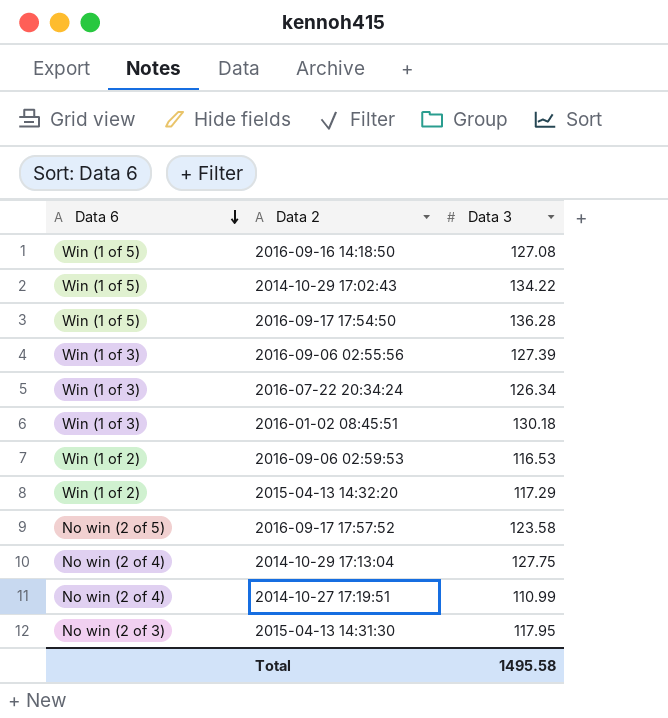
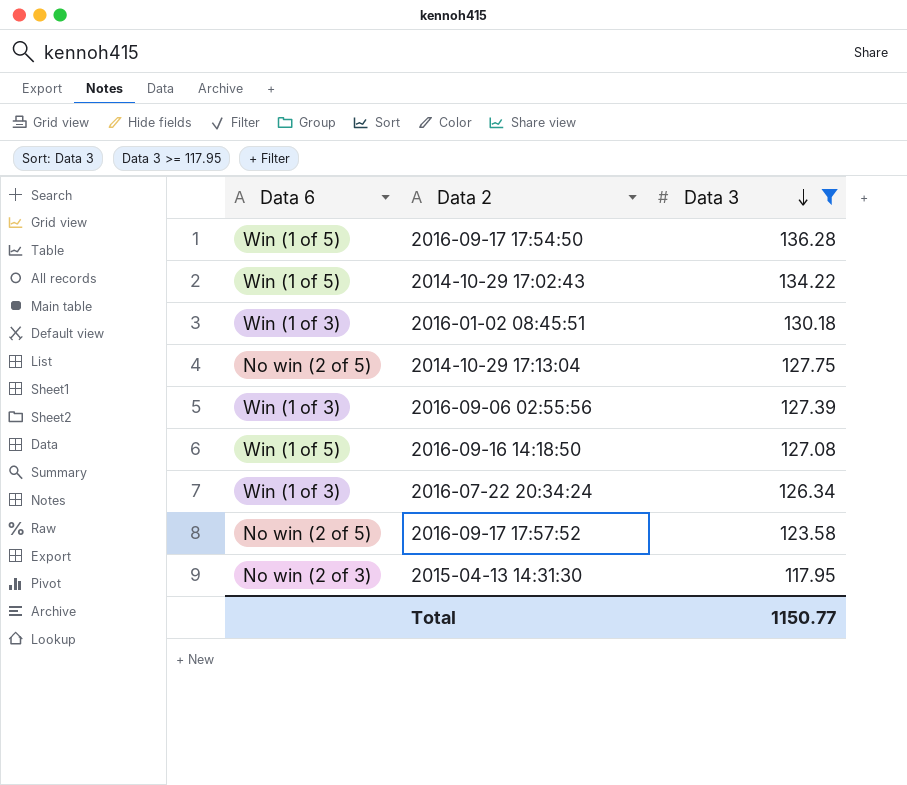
filter: none -> Data 3 >= 117.95
row order: Data 6 descending -> Data 3 descending
2014-10-29 17:13:04 | Data 6: No win (2 of 4) -> No win (2 of 5)
Total | Data 3: 1495.58 -> 1150.77

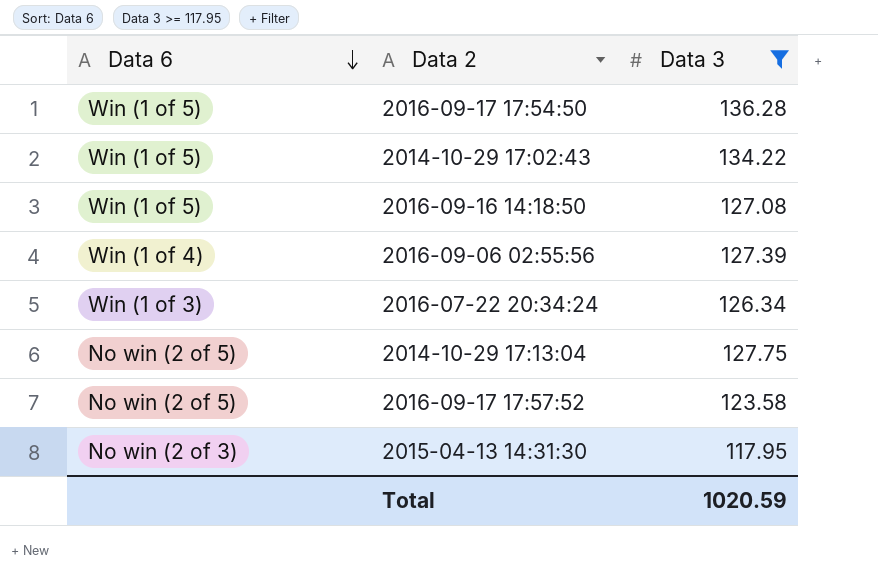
row order: Data 3 descending -> Data 6 descending
row 2016-01-02 08:45:51: Win (1 of 3) | 130.18 -> none
2016-09-06 02:55:56 | Data 6: Win (1 of 3) -> Win (1 of 4)
Total | Data 3: 1150.77 -> 1020.59

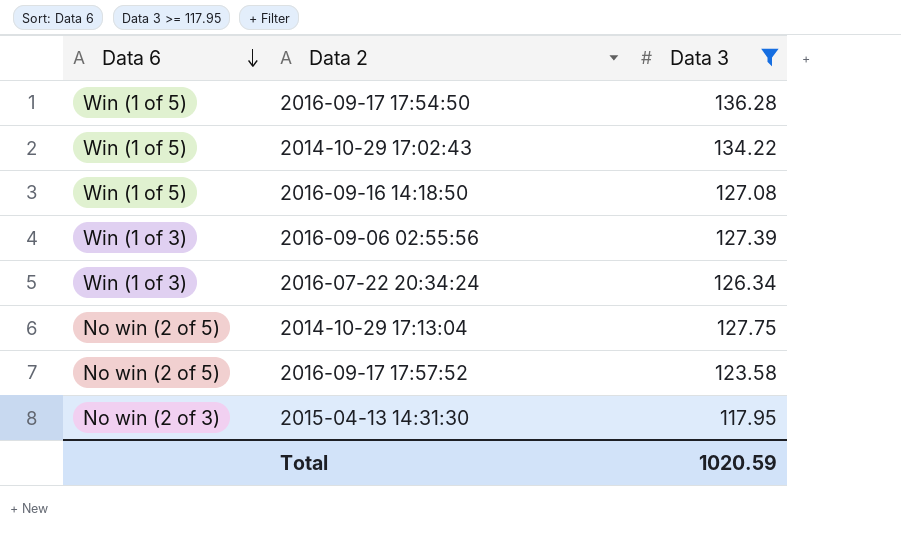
2016-09-06 02:55:56 | Data 6: Win (1 of 4) -> Win (1 of 3)

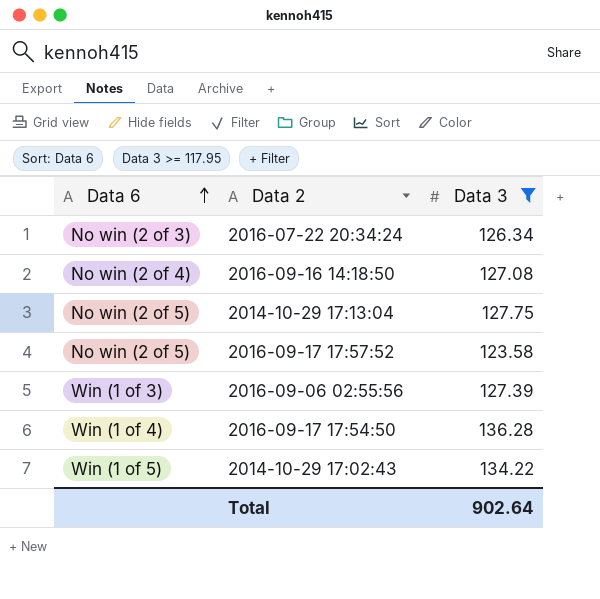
row order: Data 6 descending -> Data 6 ascending
row 2015-04-13 14:31:30: No win (2 of 3) | 117.95 -> none
2016-07-22 20:34:24 | Data 6: Win (1 of 3) -> No win (2 of 3)
2016-09-16 14:18:50 | Data 6: Win (1 of 5) -> No win (2 of 4)
2016-09-17 17:54:50 | Data 6: Win (1 of 5) -> Win (1 of 4)
Total | Data 3: 1020.59 -> 902.64

